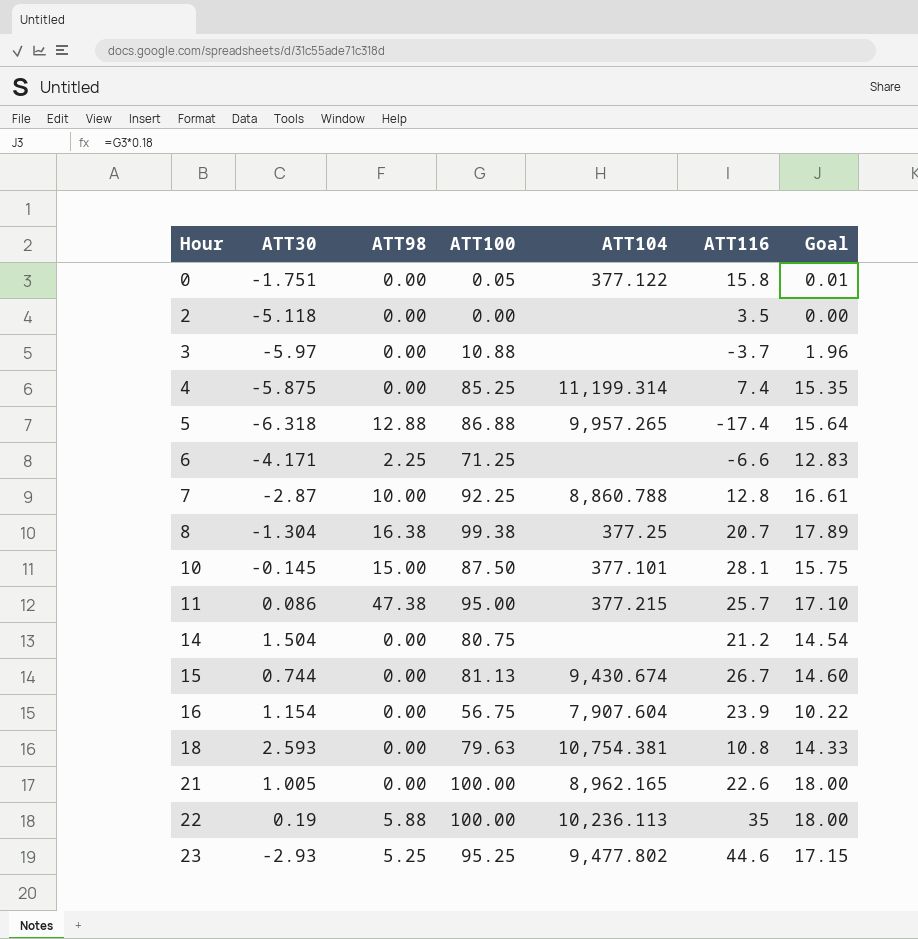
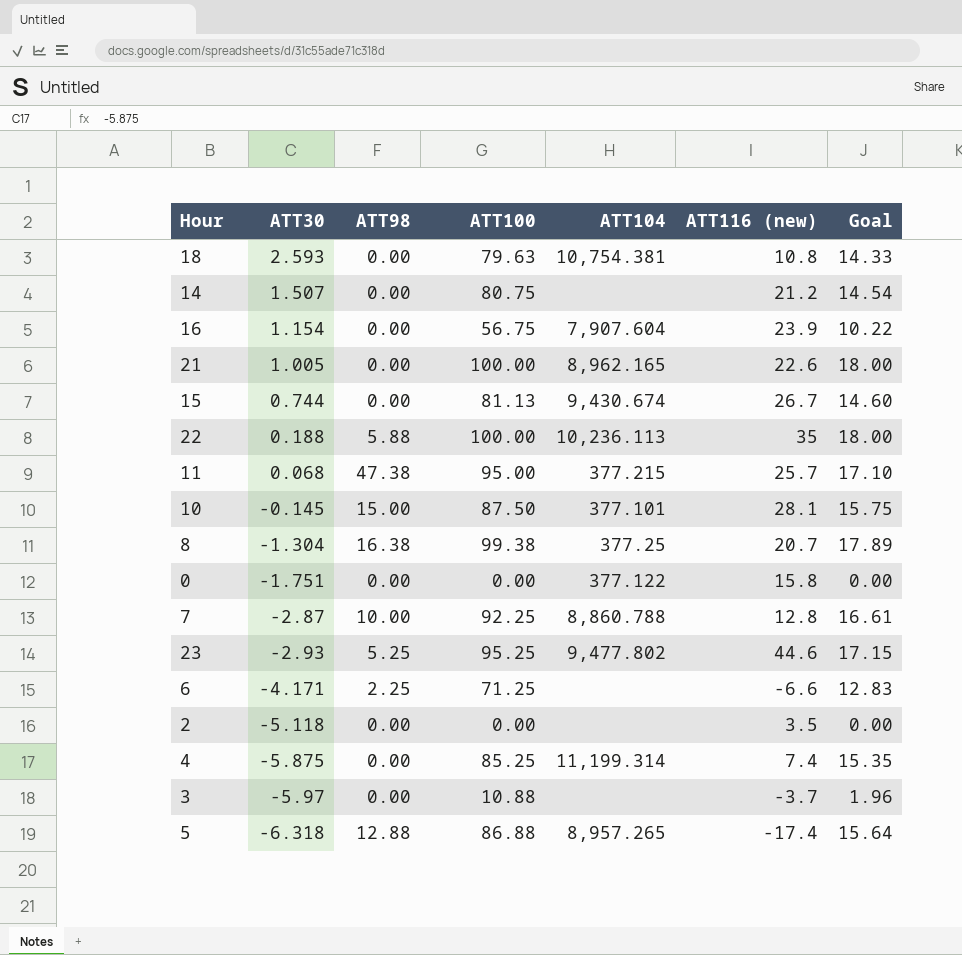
row order: Hour ascending -> ATT30 descending
column name: ATT116 -> ATT116 (new)
14 | ATT30: 1.504 -> 1.507
22 | ATT30: 0.19 -> 0.188
11 | ATT30: 0.086 -> 0.068
0 | ATT100: 0.05 -> 0.00
0 | Goal: 0.01 -> 0.00
5 | ATT104: 9,957.265 -> 8,957.265

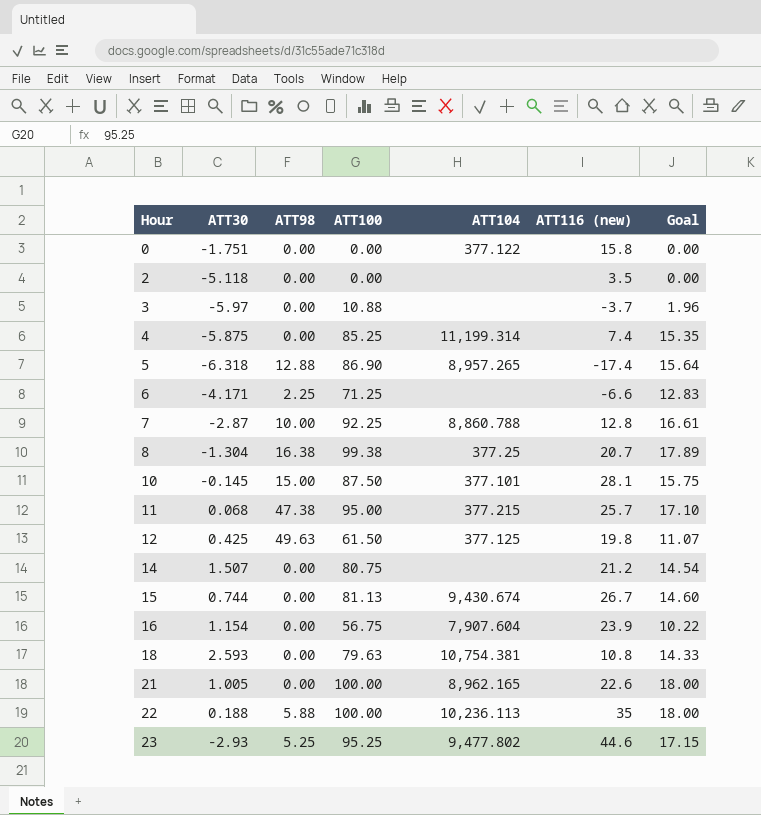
row order: ATT30 descending -> Hour ascending
5 | ATT100: 86.88 -> 86.90
row 12: none -> 0.425 | 49.63 | 61.50 | 377.125 | 19.8 | 11.07

